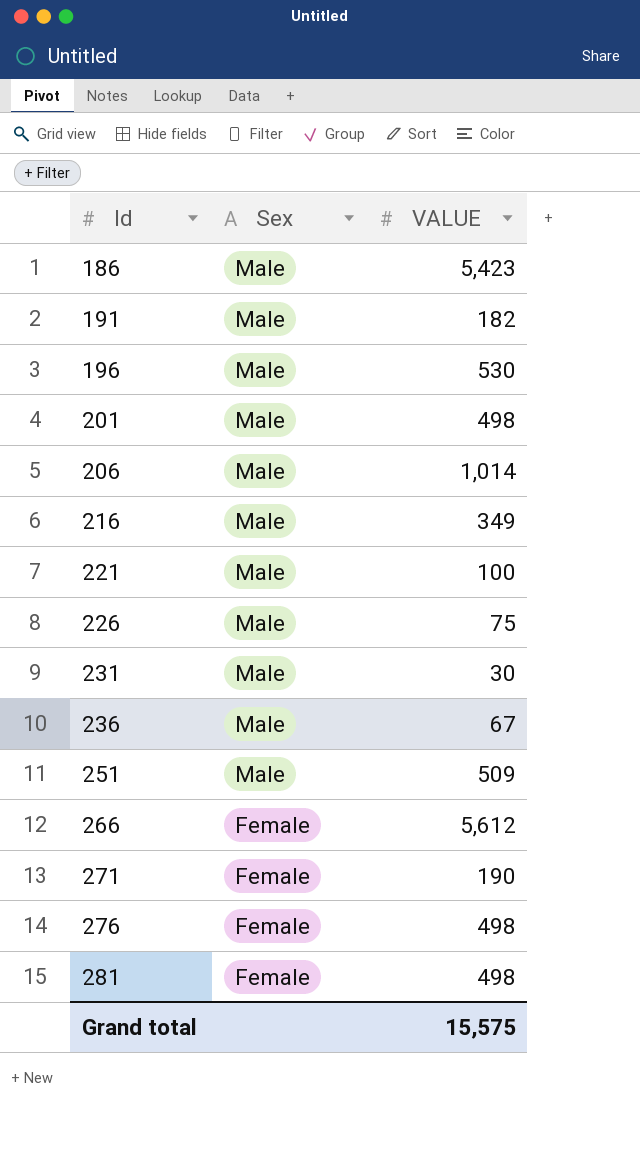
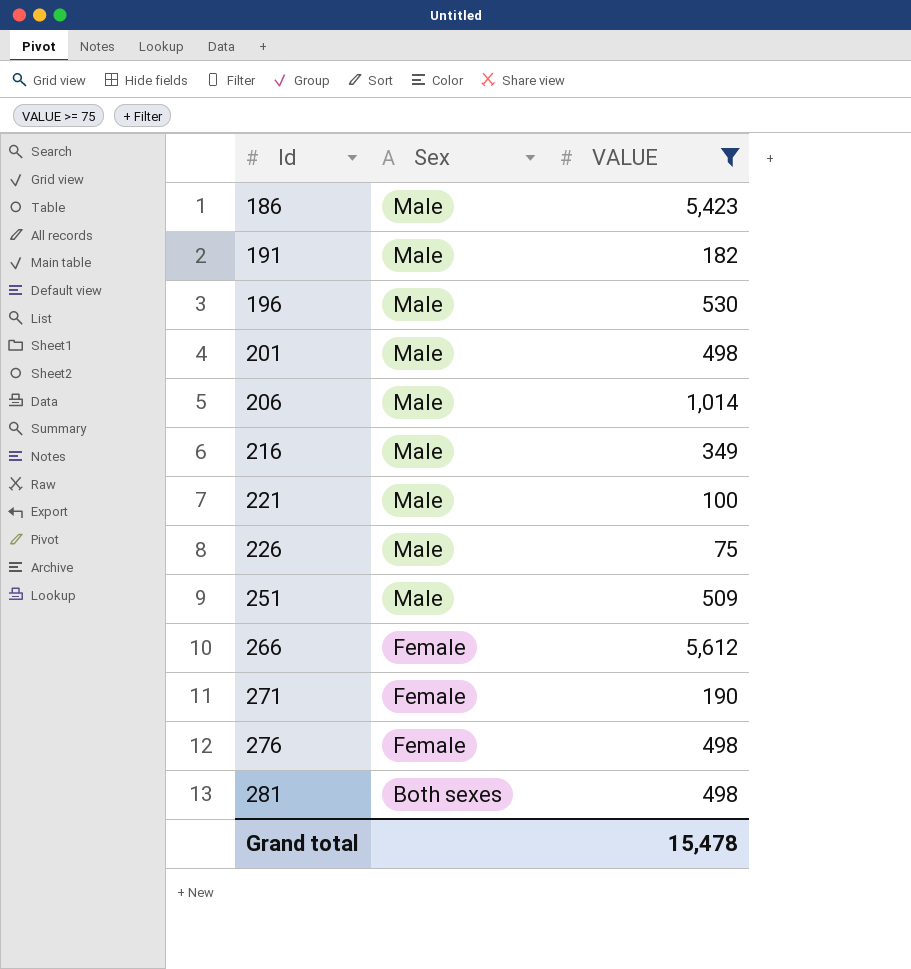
filter: none -> VALUE >= 75
281 | Sex: Female -> Both sexes
Grand total | VALUE: 15,575 -> 15,478

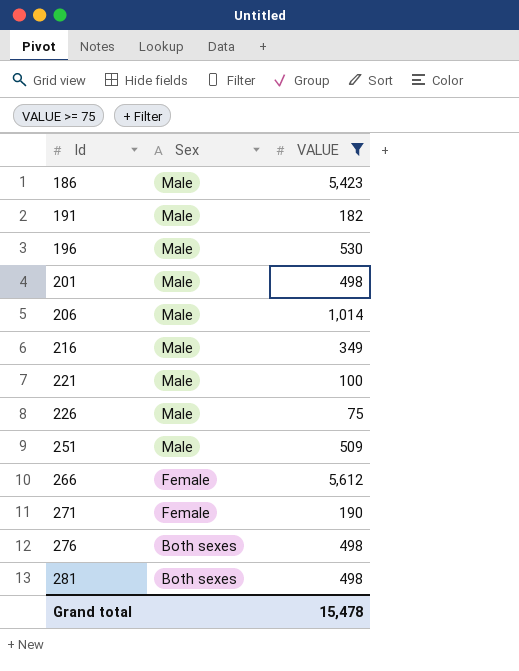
276 | Sex: Female -> Both sexes

